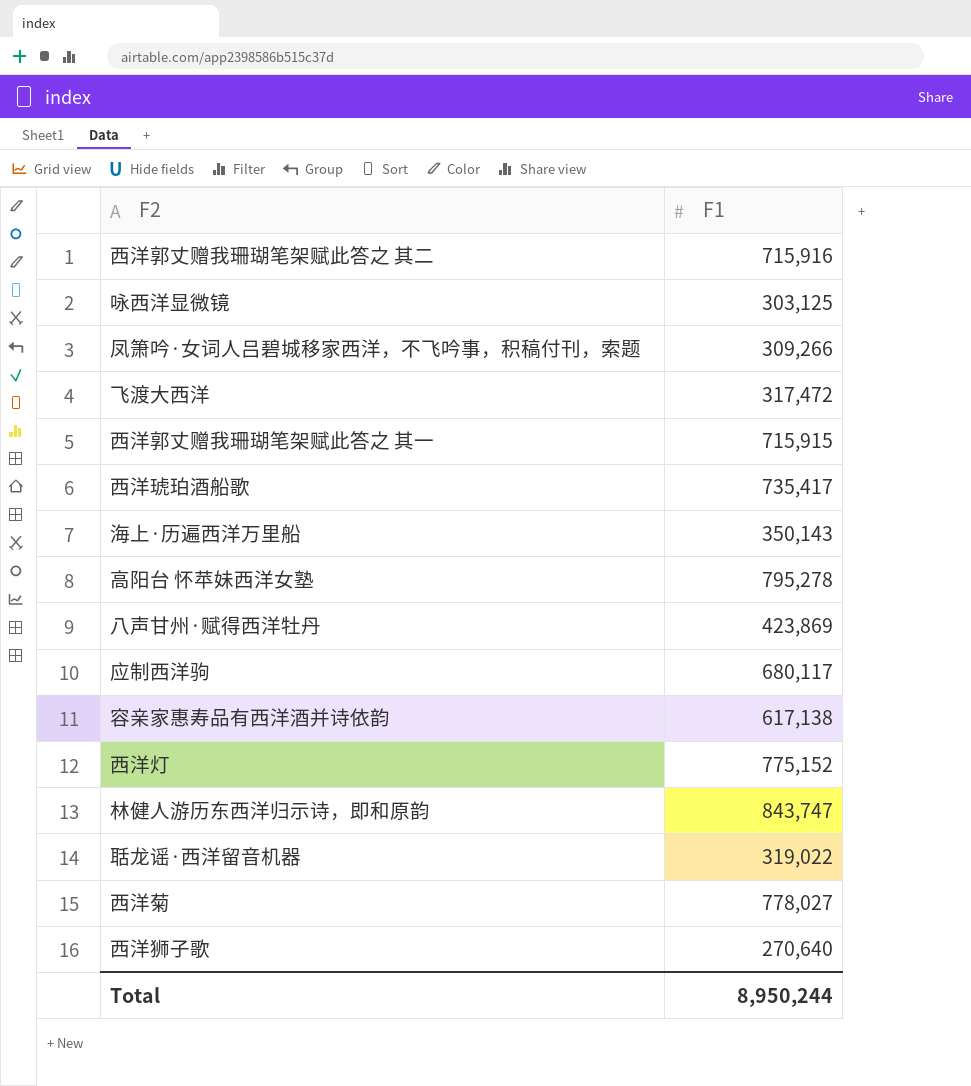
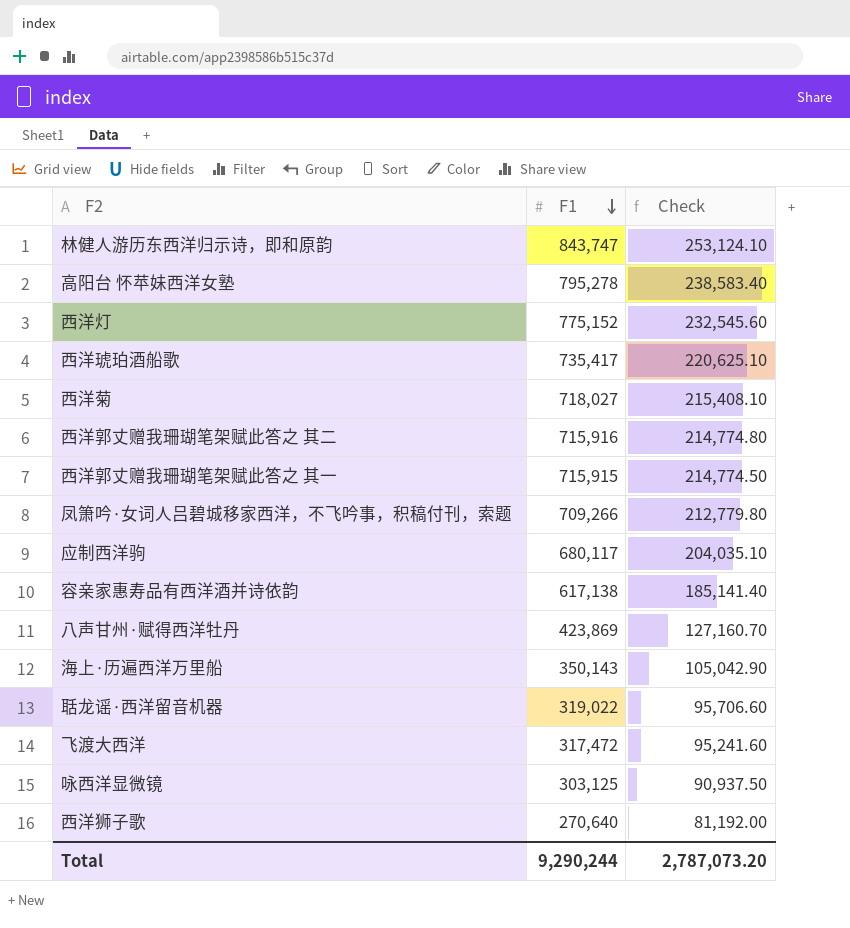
row order: none -> F1 descending
column Check | formula: none -> [F1] * 0.3
西洋菊 | F1: 778,027 -> 718,027
凤箫吟·女词人吕碧城移家西洋，不飞吟事，积稿付刊，索题 | F1: 309,266 -> 709,266
Total | F1: 8,950,244 -> 9,290,244

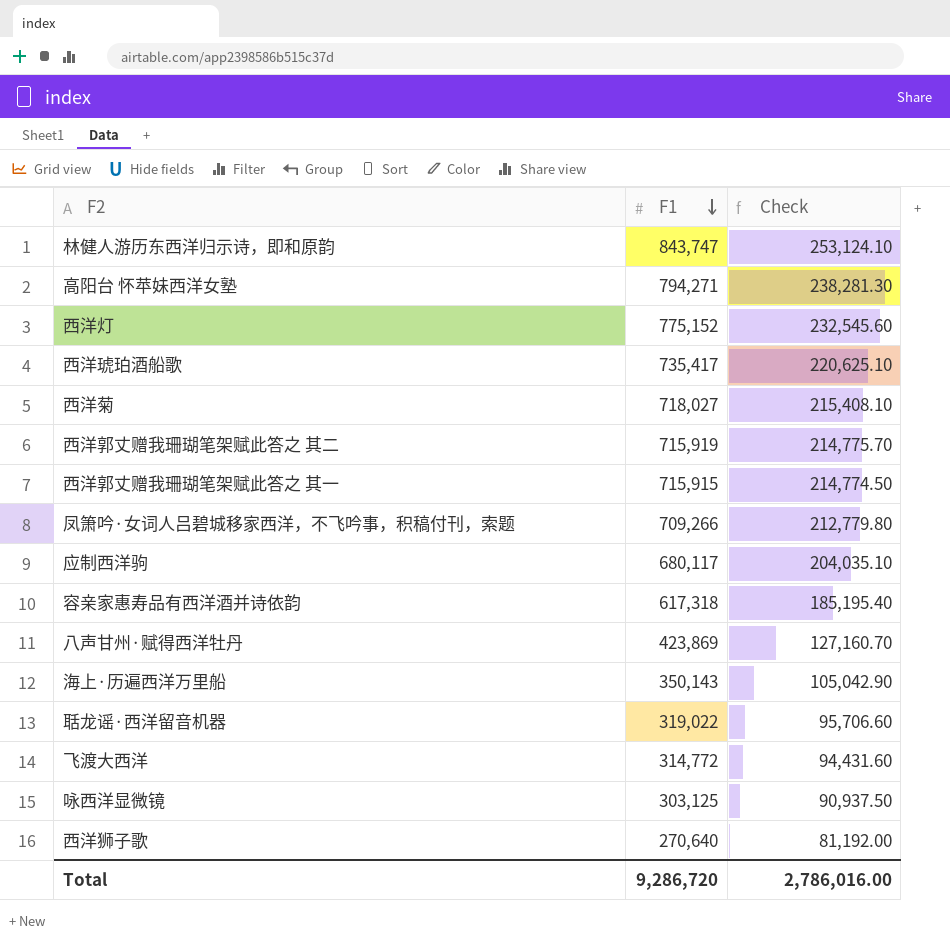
高阳台 怀苹妹西洋女塾 | F1: 795,278 -> 794,271
高阳台 怀苹妹西洋女塾 | Check: 238,583.40 -> 238,281.30
西洋郭丈赠我珊瑚笔架赋此答之 其二 | F1: 715,916 -> 715,919
西洋郭丈赠我珊瑚笔架赋此答之 其二 | Check: 214,774.80 -> 214,775.70
容亲家惠寿品有西洋酒并诗依韵 | F1: 617,138 -> 617,318
容亲家惠寿品有西洋酒并诗依韵 | Check: 185,141.40 -> 185,195.40
飞渡大西洋 | F1: 317,472 -> 314,772
飞渡大西洋 | Check: 95,241.60 -> 94,431.60
Total | F1: 9,290,244 -> 9,286,720
Total | Check: 2,787,073.20 -> 2,786,016.00

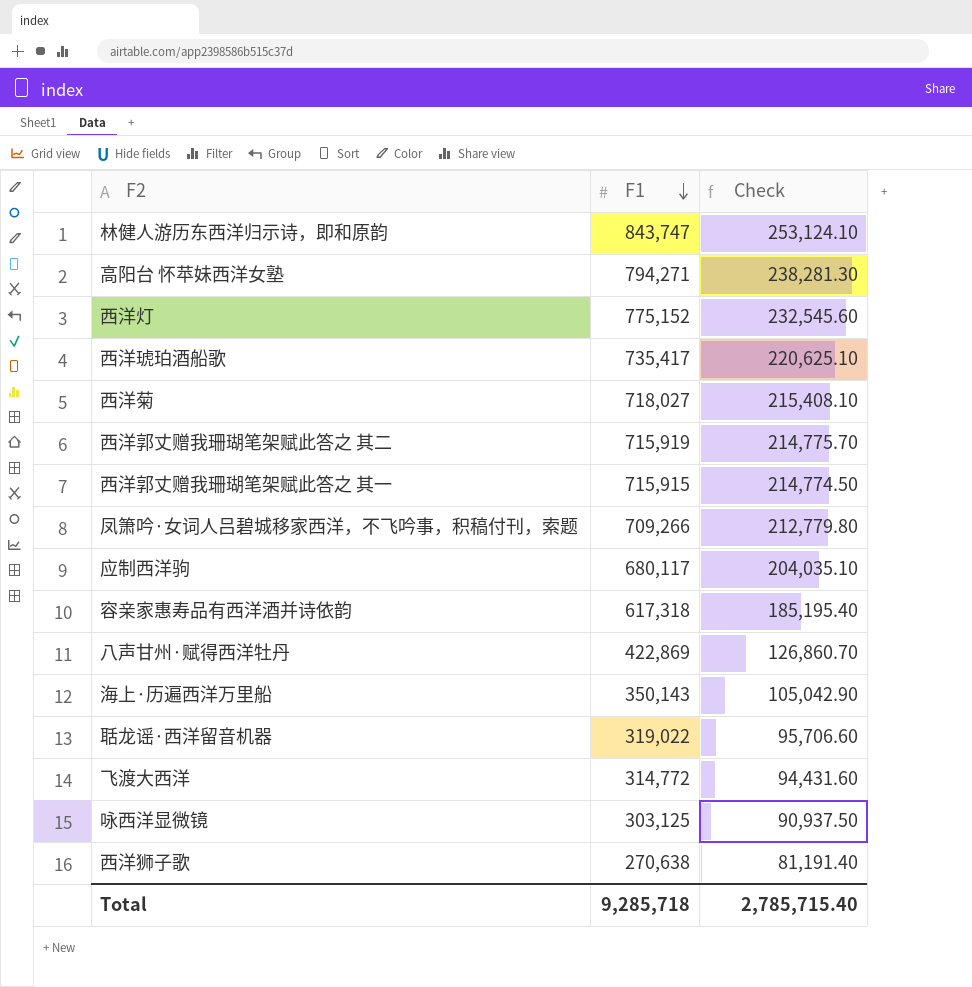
八声甘州·赋得西洋牡丹 | F1: 423,869 -> 422,869
八声甘州·赋得西洋牡丹 | Check: 127,160.70 -> 126,860.70
西洋狮子歌 | F1: 270,640 -> 270,638
西洋狮子歌 | Check: 81,192.00 -> 81,191.40
Total | F1: 9,286,720 -> 9,285,718
Total | Check: 2,786,016.00 -> 2,785,715.40

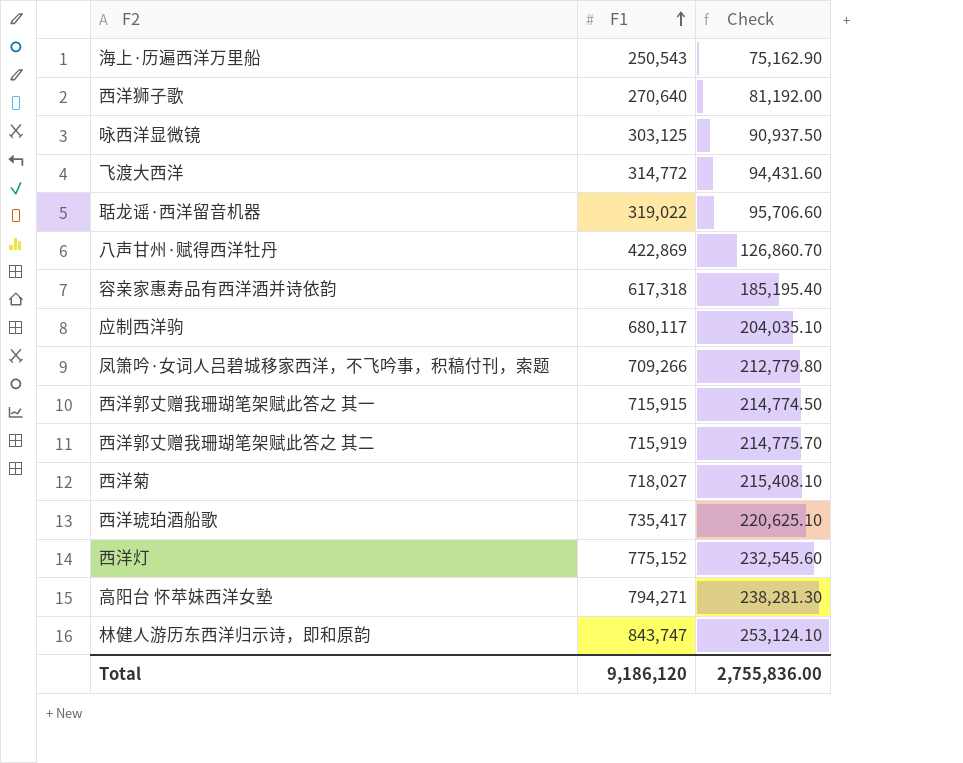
row order: F1 descending -> F1 ascending
海上·历遍西洋万里船 | F1: 350,143 -> 250,543
海上·历遍西洋万里船 | Check: 105,042.90 -> 75,162.90
西洋狮子歌 | F1: 270,638 -> 270,640
西洋狮子歌 | Check: 81,191.40 -> 81,192.00
Total | F1: 9,285,718 -> 9,186,120
Total | Check: 2,785,715.40 -> 2,755,836.00

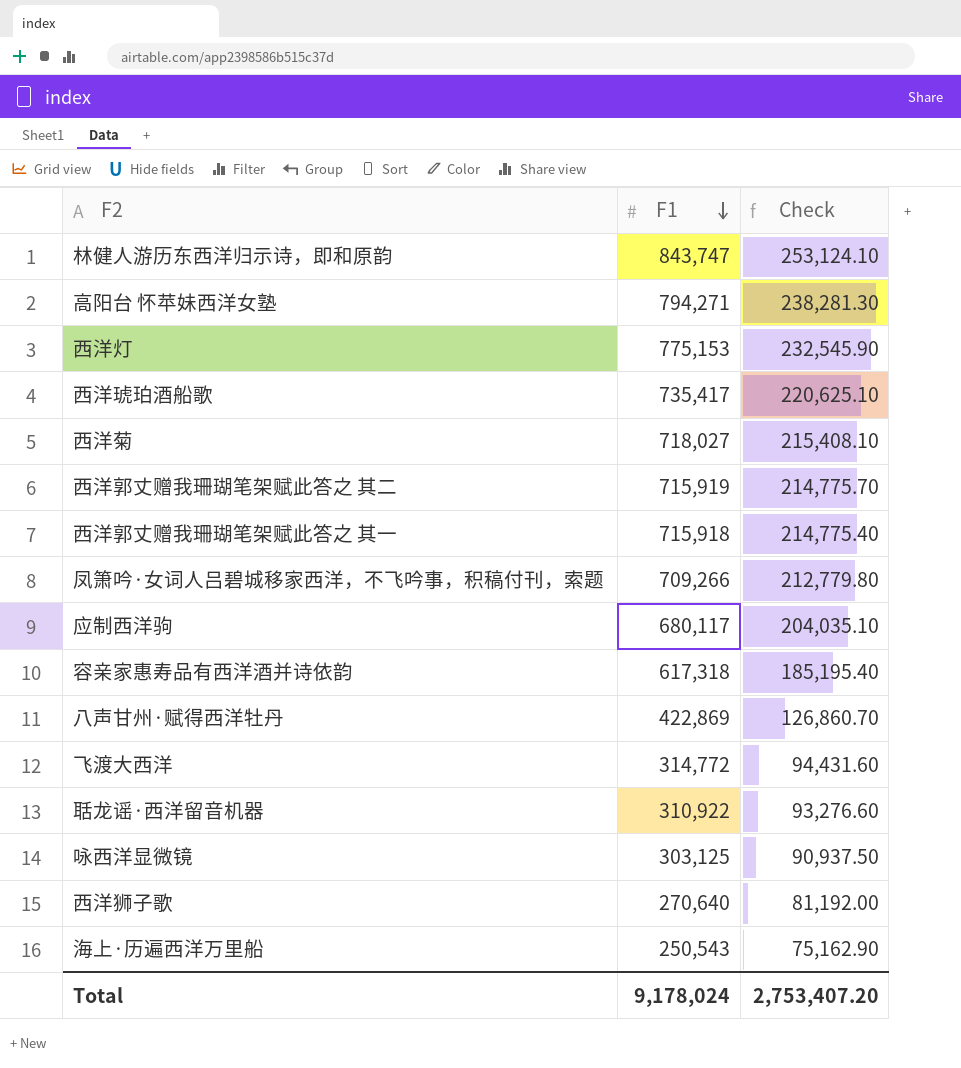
row order: F1 ascending -> F1 descending
西洋灯 | F1: 775,152 -> 775,153
西洋灯 | Check: 232,545.60 -> 232,545.90
西洋郭丈赠我珊瑚笔架赋此答之 其一 | F1: 715,915 -> 715,918
西洋郭丈赠我珊瑚笔架赋此答之 其一 | Check: 214,774.50 -> 214,775.40
聒龙谣·西洋留音机器 | F1: 319,022 -> 310,922
聒龙谣·西洋留音机器 | Check: 95,706.60 -> 93,276.60
Total | F1: 9,186,120 -> 9,178,024
Total | Check: 2,755,836.00 -> 2,753,407.20

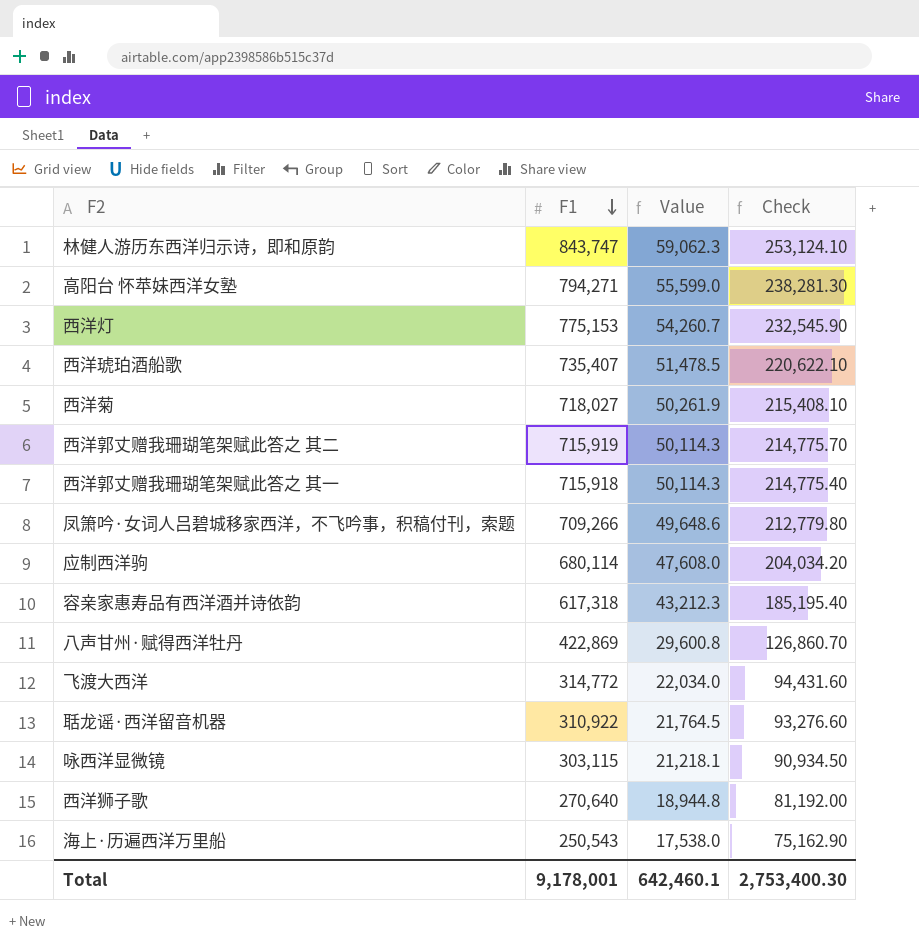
column Value | formula: none -> [F1] * 0.07
西洋琥珀酒船歌 | F1: 735,417 -> 735,407
西洋琥珀酒船歌 | Check: 220,625.10 -> 220,622.10
应制西洋驹 | F1: 680,117 -> 680,114
应制西洋驹 | Check: 204,035.10 -> 204,034.20
咏西洋显微镜 | F1: 303,125 -> 303,115
咏西洋显微镜 | Check: 90,937.50 -> 90,934.50
Total | F1: 9,178,024 -> 9,178,001
Total | Check: 2,753,407.20 -> 2,753,400.30

